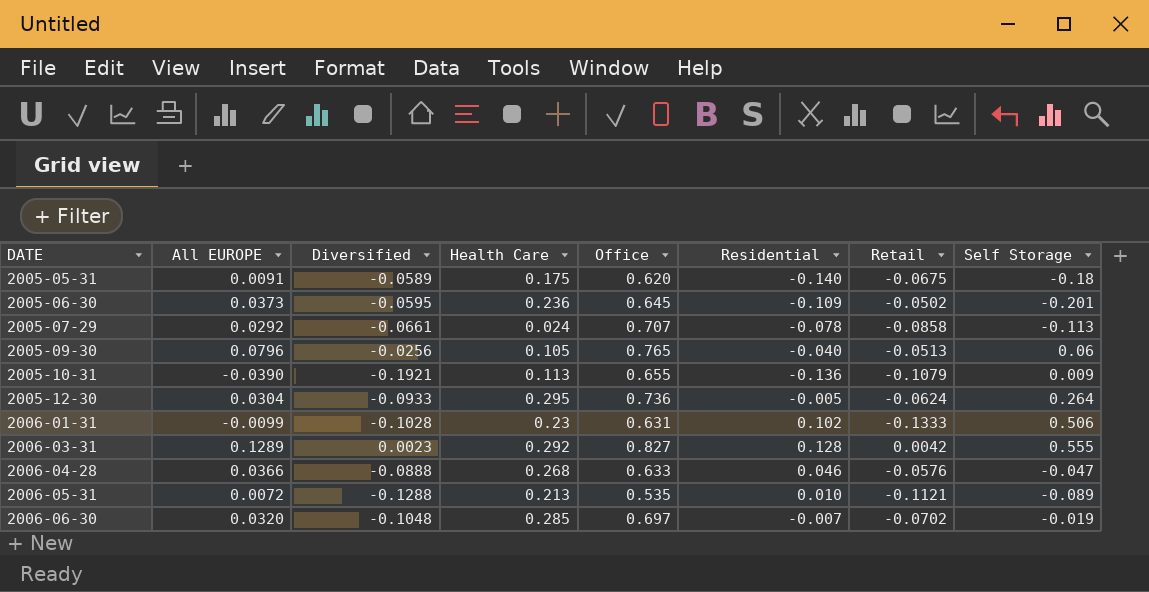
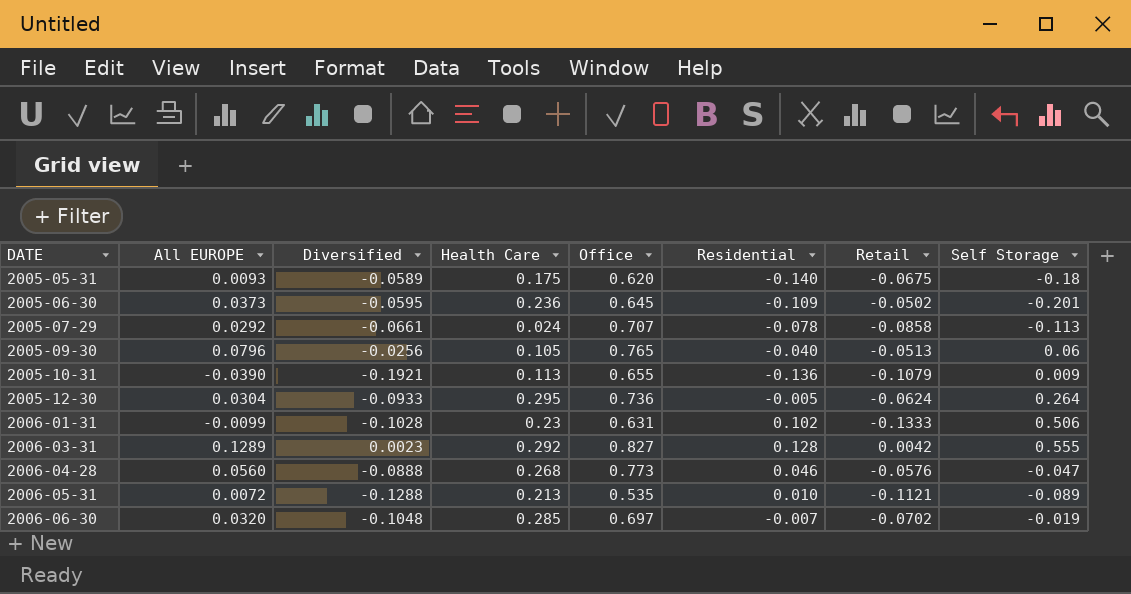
2005-05-31 | All EUROPE: 0.0091 -> 0.0093
2006-04-28 | All EUROPE: 0.0366 -> 0.0560
2006-04-28 | Office: 0.633 -> 0.773

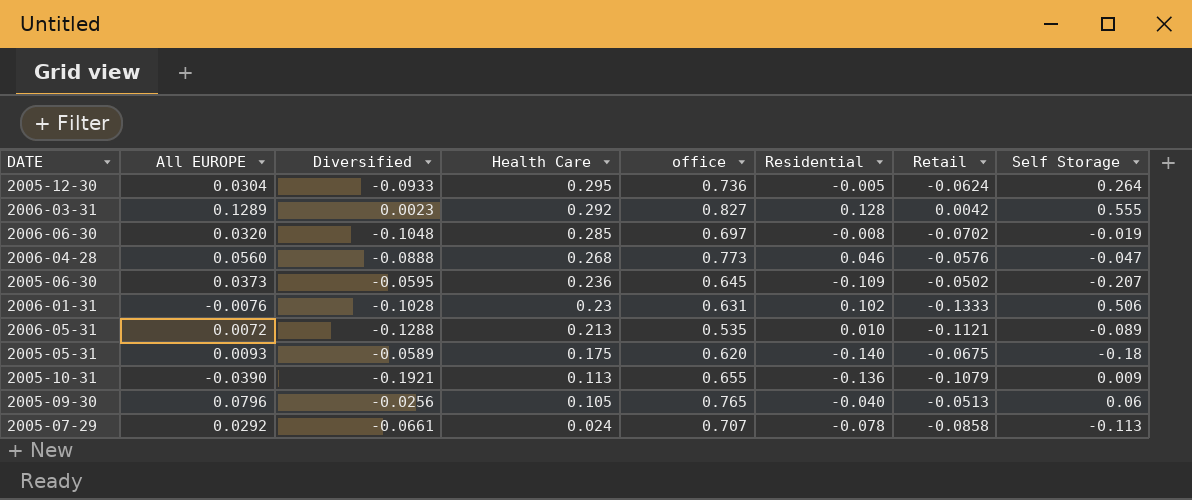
row order: DATE ascending -> Health Care descending
column name: Office -> office
2006-06-30 | Residential: -0.007 -> -0.008
2005-06-30 | Self Storage: -0.201 -> -0.207
2006-01-31 | All EUROPE: -0.0099 -> -0.0076

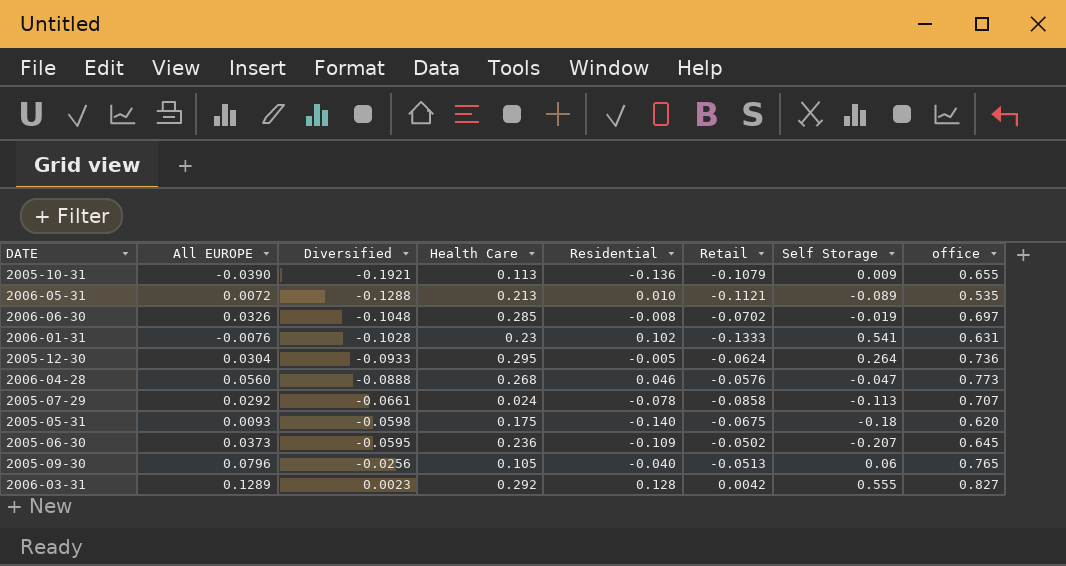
row order: Health Care descending -> Diversified ascending
column office | position: 5 -> 8
2006-06-30 | All EUROPE: 0.0320 -> 0.0326
2006-01-31 | Self Storage: 0.506 -> 0.541
2005-05-31 | Diversified: -0.0589 -> -0.0598

